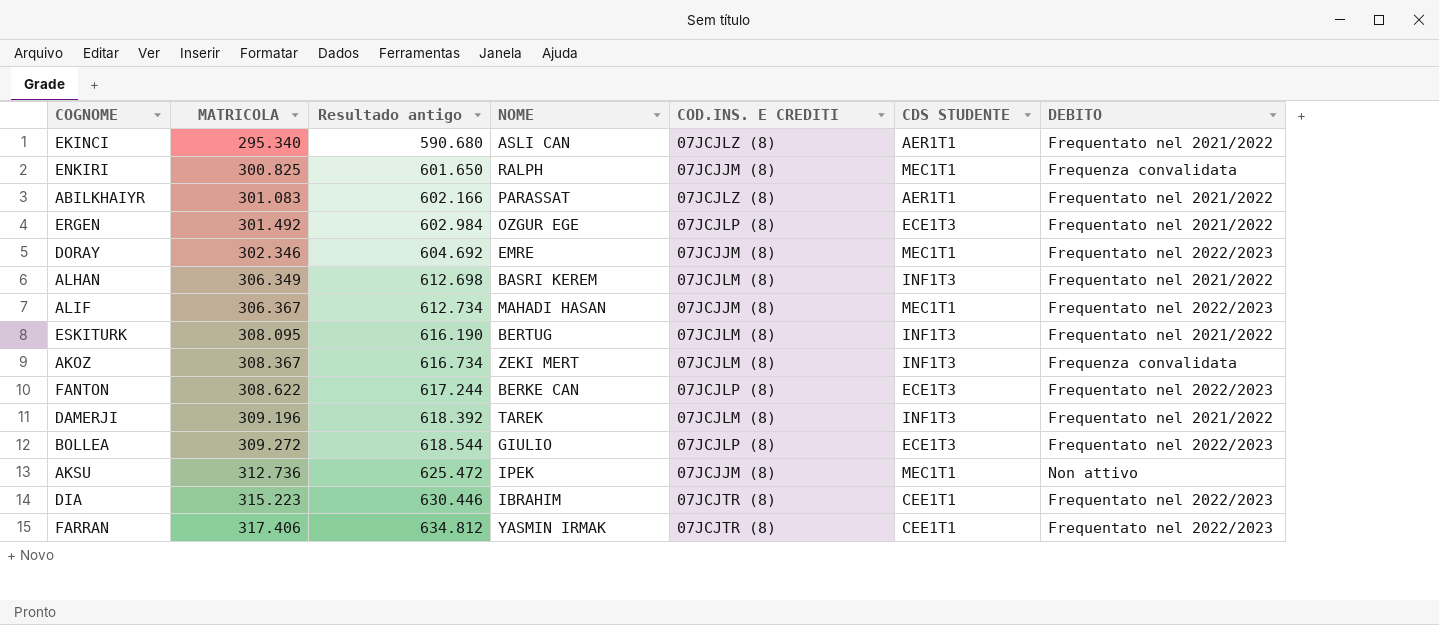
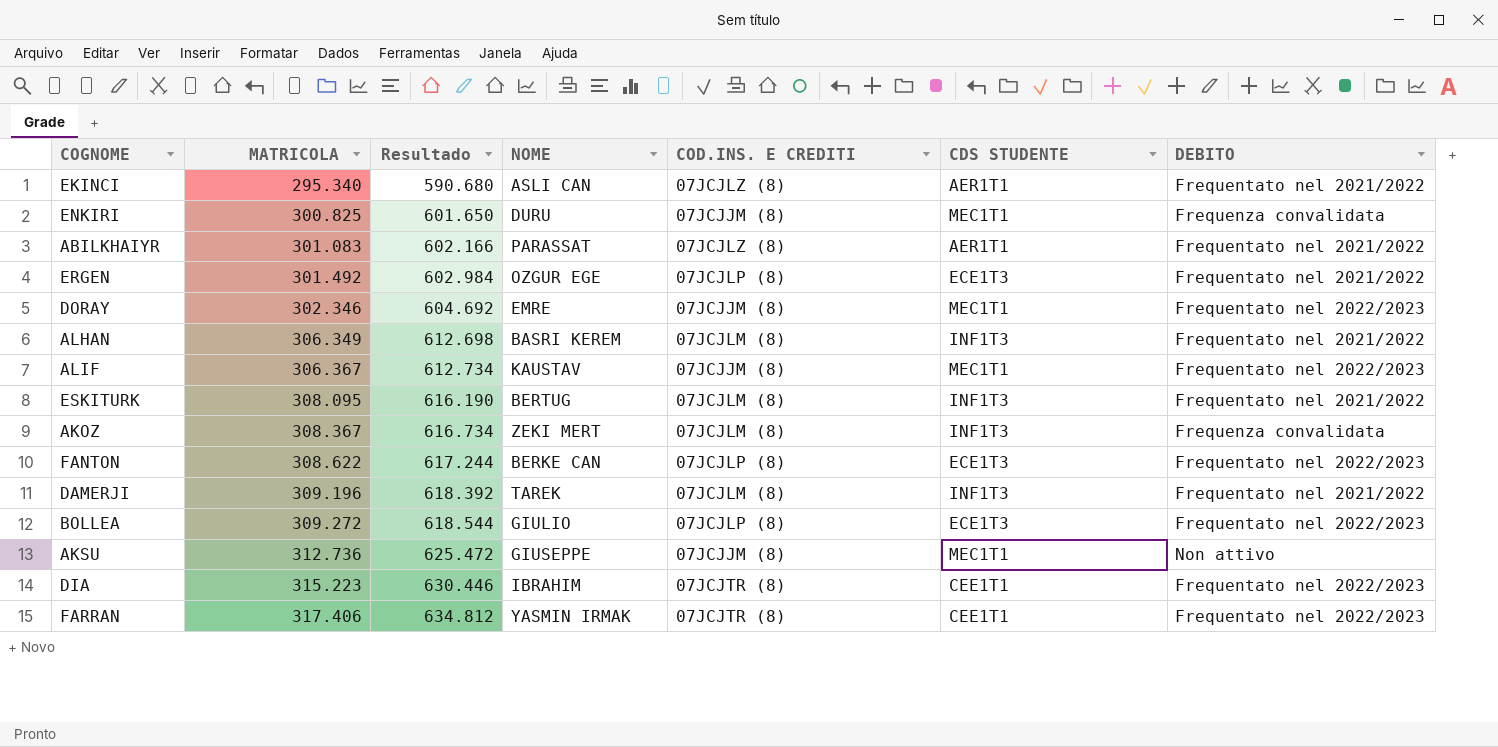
column name: Resultado antigo -> Resultado
ENKIRI | NOME: RALPH -> DURU
ALIF | NOME: MAHADI HASAN -> KAUSTAV
AKSU | NOME: IPEK -> GIUSEPPE

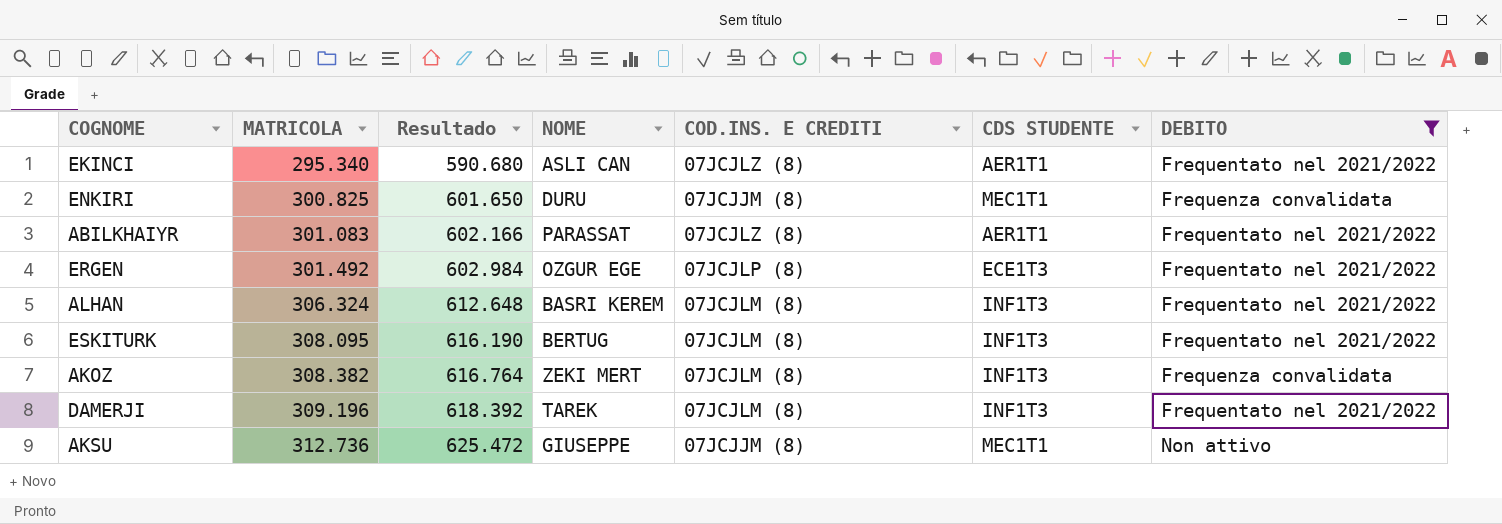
filter: none -> DEBITO != Frequentato nel 2022/2023
ALHAN | MATRICOLA: 306.349 -> 306.324
ALHAN | Resultado: 612.698 -> 612.648
AKOZ | MATRICOLA: 308.367 -> 308.382
AKOZ | Resultado: 616.734 -> 616.764

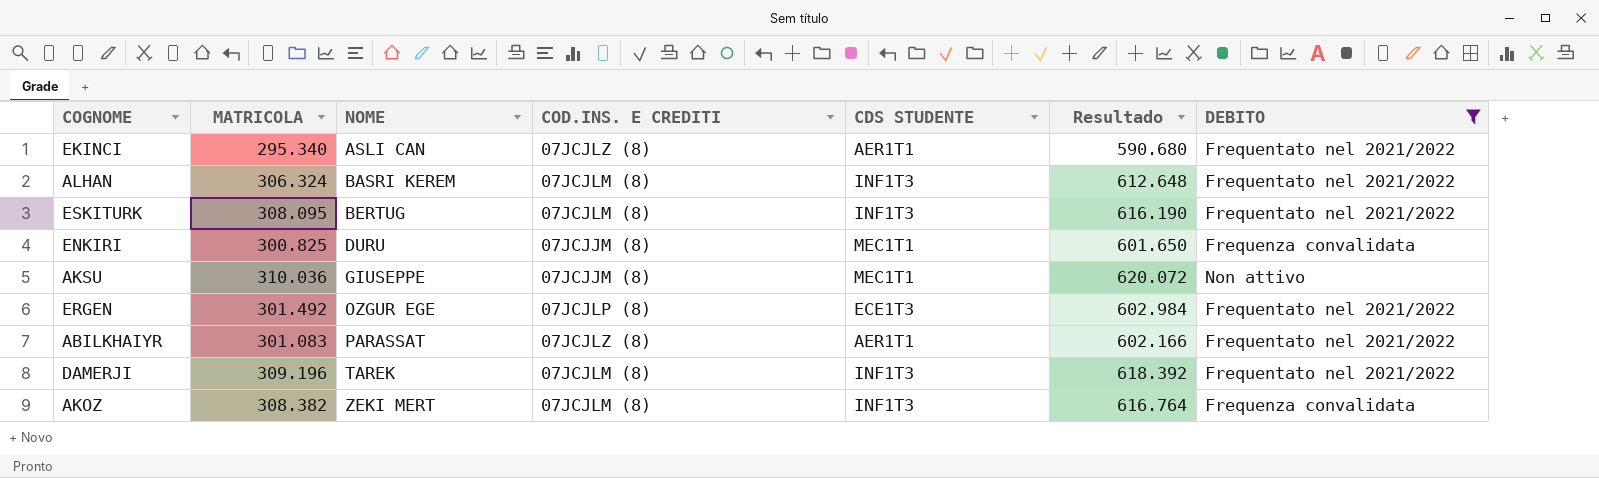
row order: MATRICOLA ascending -> NOME ascending
column Resultado | position: 3 -> 6
AKSU | MATRICOLA: 312.736 -> 310.036
AKSU | Resultado: 625.472 -> 620.072

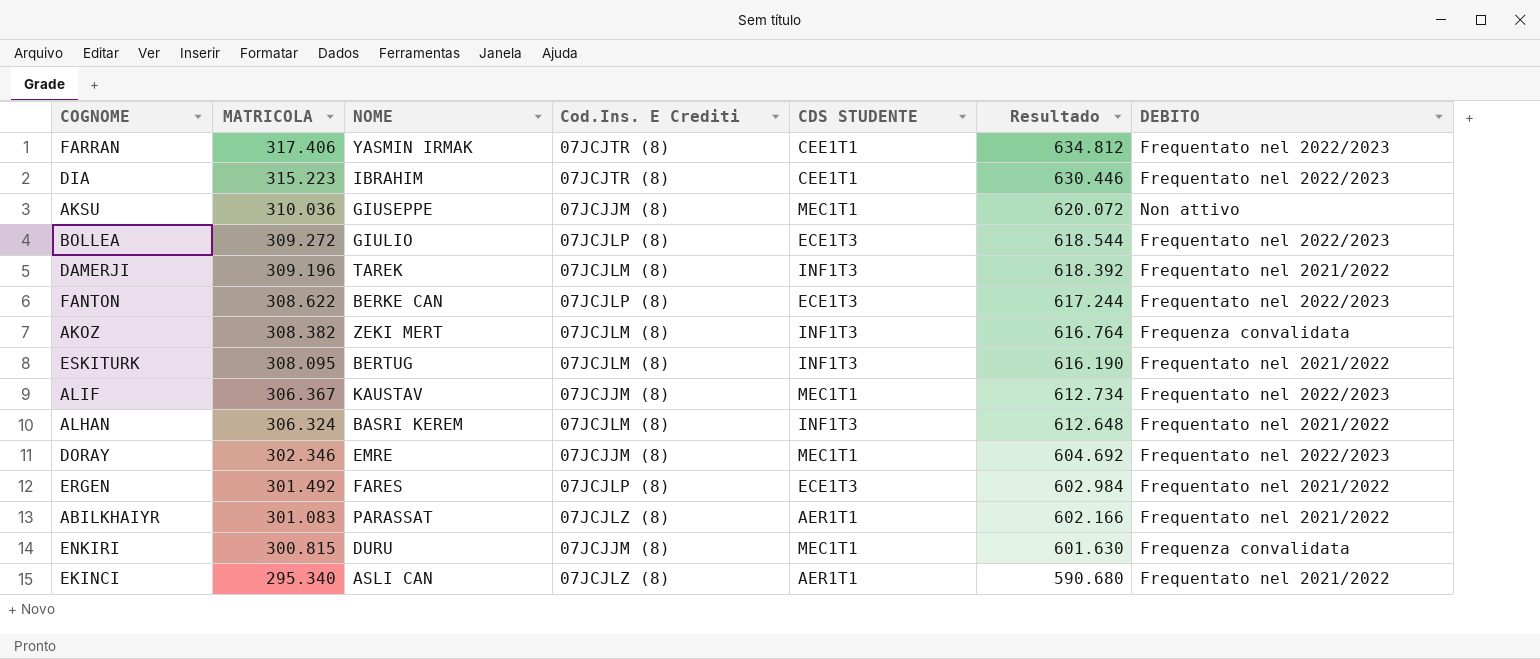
filter: DEBITO != Frequentato nel 2022/2023 -> none
row order: NOME ascending -> MATRICOLA descending
column name: COD.INS. E CREDITI -> Cod.Ins. E Crediti
ERGEN | NOME: OZGUR EGE -> FARES
ENKIRI | MATRICOLA: 300.825 -> 300.815
ENKIRI | Resultado: 601.650 -> 601.630

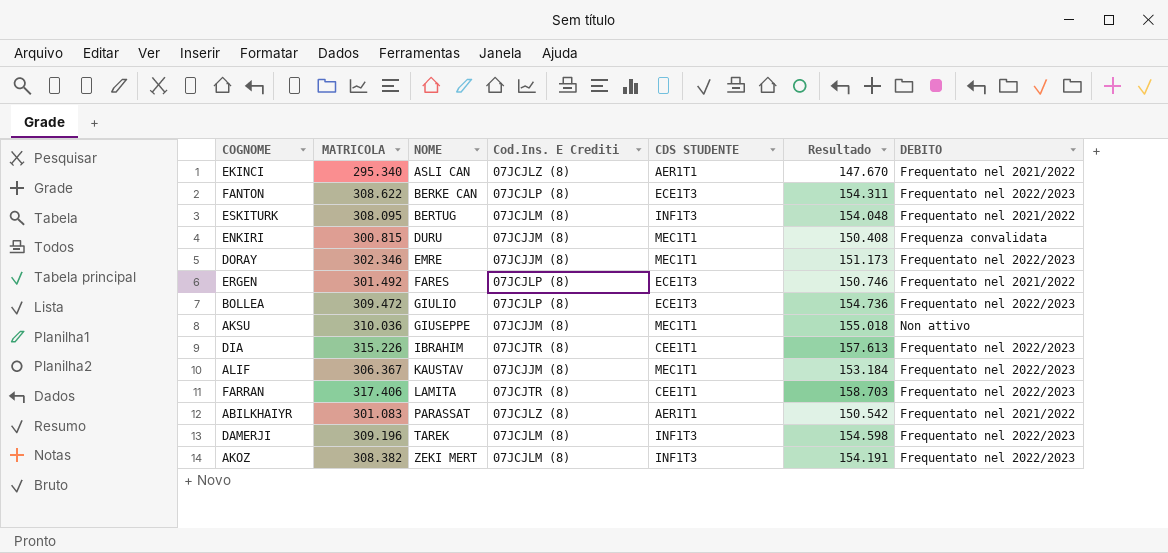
row order: MATRICOLA descending -> NOME ascending
column Resultado | formula: [MATRICOLA] * 2 -> [MATRICOLA] * 0,5
row ALHAN: 306.324 | BASRI KEREM | 07JCJLM (8) | INF1T3 | 612.648 | Frequentato nel 2021/2022 -> none
BOLLEA | MATRICOLA: 309.272 -> 309.472
DIA | MATRICOLA: 315.223 -> 315.226
FARRAN | NOME: YASMIN IRMAK -> LAMITA
DAMERJI | DEBITO: Frequentato nel 2021/2022 -> Frequentato nel 2022/2023
AKOZ | DEBITO: Frequenza convalidata -> Frequentato nel 2022/2023

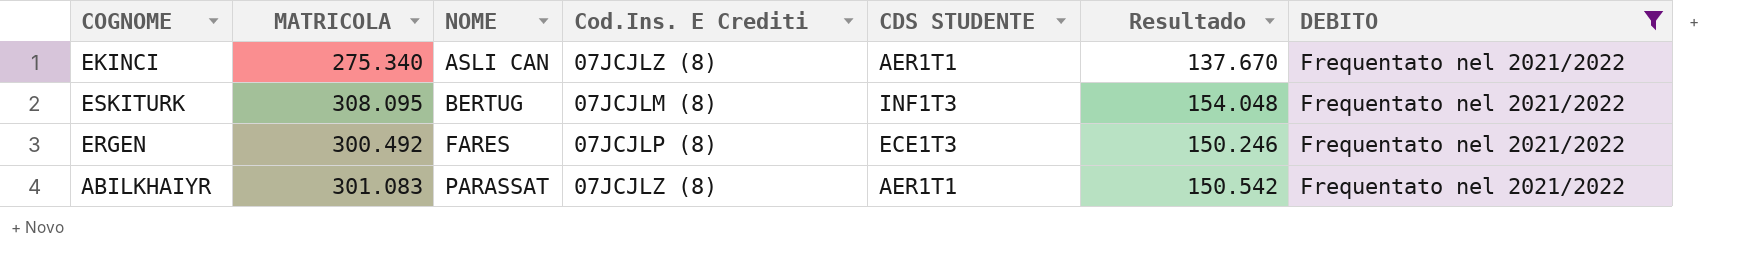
filter: none -> DEBITO = Frequentato nel 2021/2022
EKINCI | MATRICOLA: 295.340 -> 275.340
EKINCI | Resultado: 147.670 -> 137.670
ERGEN | MATRICOLA: 301.492 -> 300.492
ERGEN | Resultado: 150.746 -> 150.246

